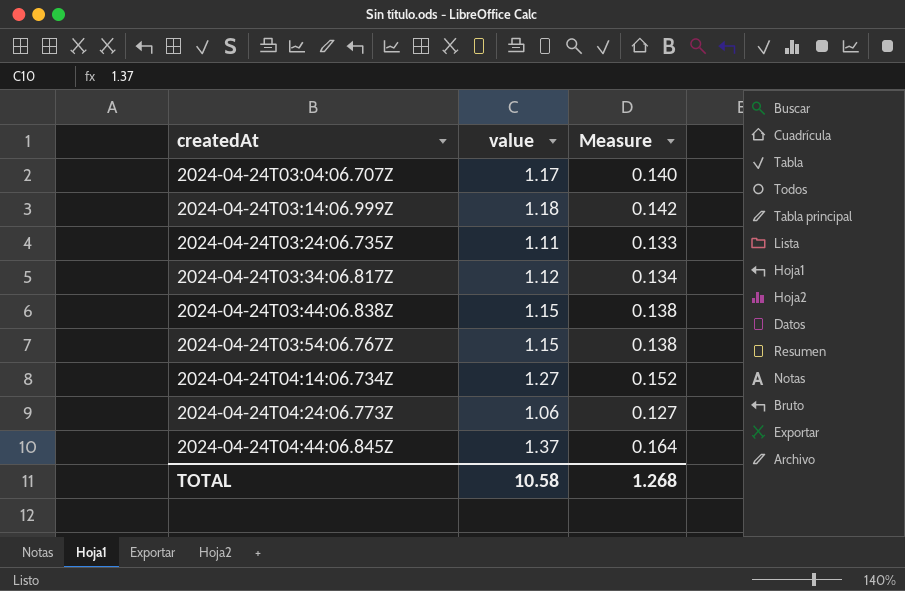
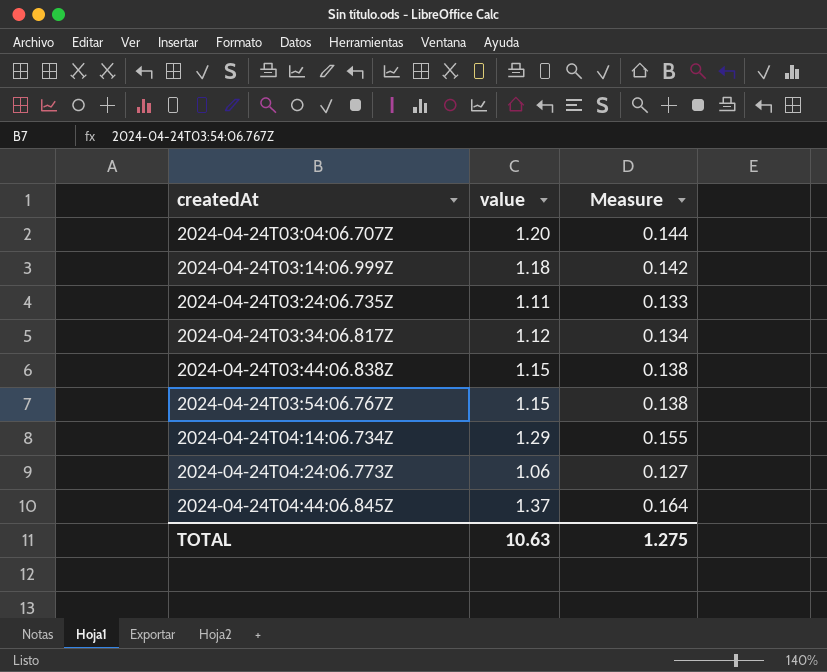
2024-04-24T03:04:06.707Z | value: 1.17 -> 1.20
2024-04-24T03:04:06.707Z | Measure: 0.140 -> 0.144
2024-04-24T04:14:06.734Z | value: 1.27 -> 1.29
2024-04-24T04:14:06.734Z | Measure: 0.152 -> 0.155
TOTAL | value: 10.58 -> 10.63
TOTAL | Measure: 1.268 -> 1.275

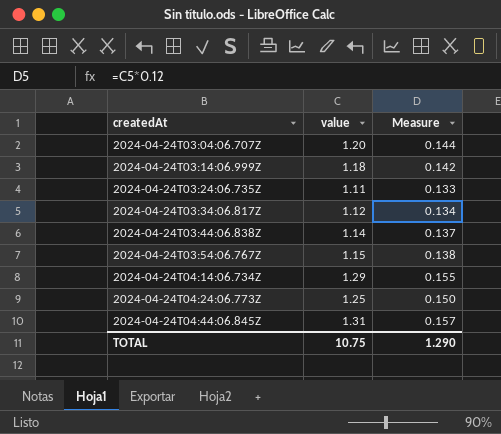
2024-04-24T03:44:06.838Z | value: 1.15 -> 1.14
2024-04-24T03:44:06.838Z | Measure: 0.138 -> 0.137
2024-04-24T04:24:06.773Z | value: 1.06 -> 1.25
2024-04-24T04:24:06.773Z | Measure: 0.127 -> 0.150
2024-04-24T04:44:06.845Z | value: 1.37 -> 1.31
2024-04-24T04:44:06.845Z | Measure: 0.164 -> 0.157
TOTAL | value: 10.63 -> 10.75
TOTAL | Measure: 1.275 -> 1.290

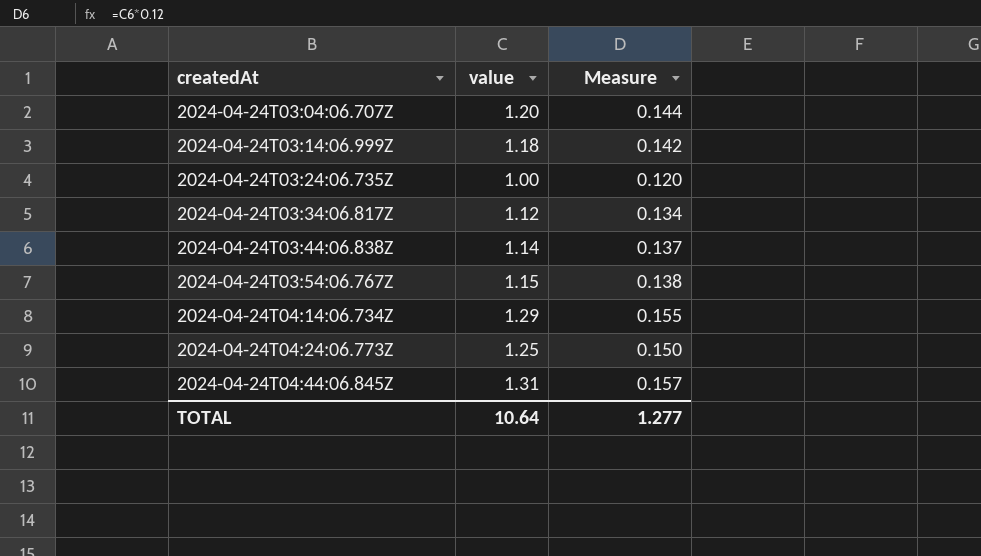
2024-04-24T03:24:06.735Z | value: 1.11 -> 1.00
2024-04-24T03:24:06.735Z | Measure: 0.133 -> 0.120
TOTAL | value: 10.75 -> 10.64
TOTAL | Measure: 1.290 -> 1.277

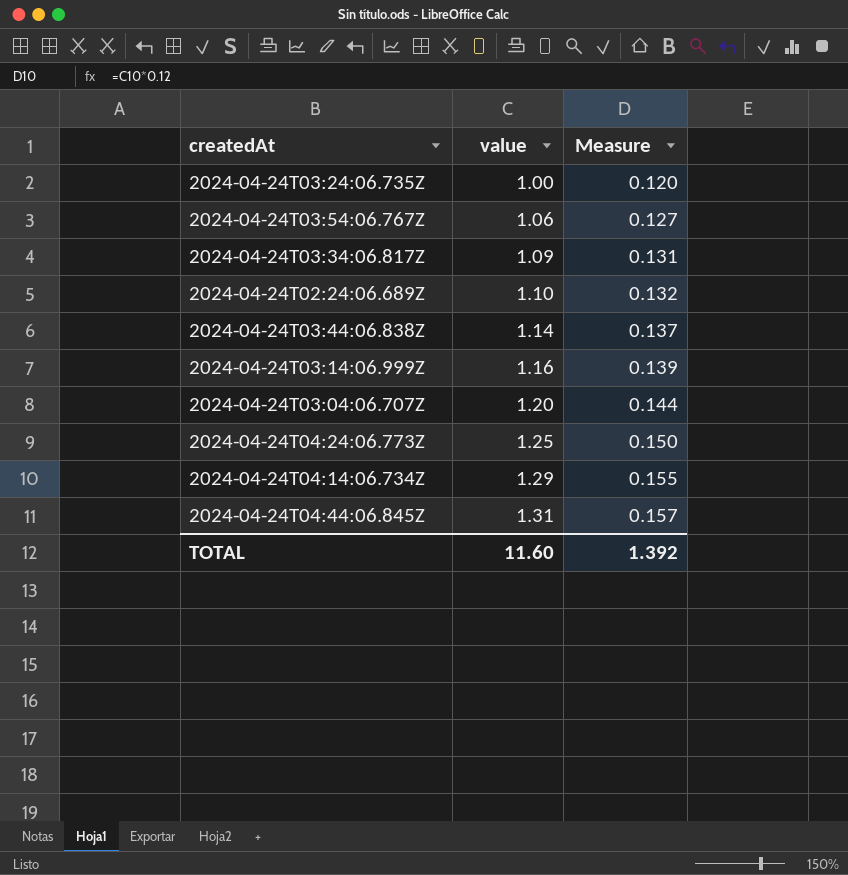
row order: createdAt ascending -> value ascending
2024-04-24T03:54:06.767Z | value: 1.15 -> 1.06
2024-04-24T03:54:06.767Z | Measure: 0.138 -> 0.127
2024-04-24T03:34:06.817Z | value: 1.12 -> 1.09
2024-04-24T03:34:06.817Z | Measure: 0.134 -> 0.131
row 2024-04-24T02:24:06.689Z: none -> 1.10 | 0.132
2024-04-24T03:14:06.999Z | value: 1.18 -> 1.16
2024-04-24T03:14:06.999Z | Measure: 0.142 -> 0.139
TOTAL | value: 10.64 -> 11.60
TOTAL | Measure: 1.277 -> 1.392

